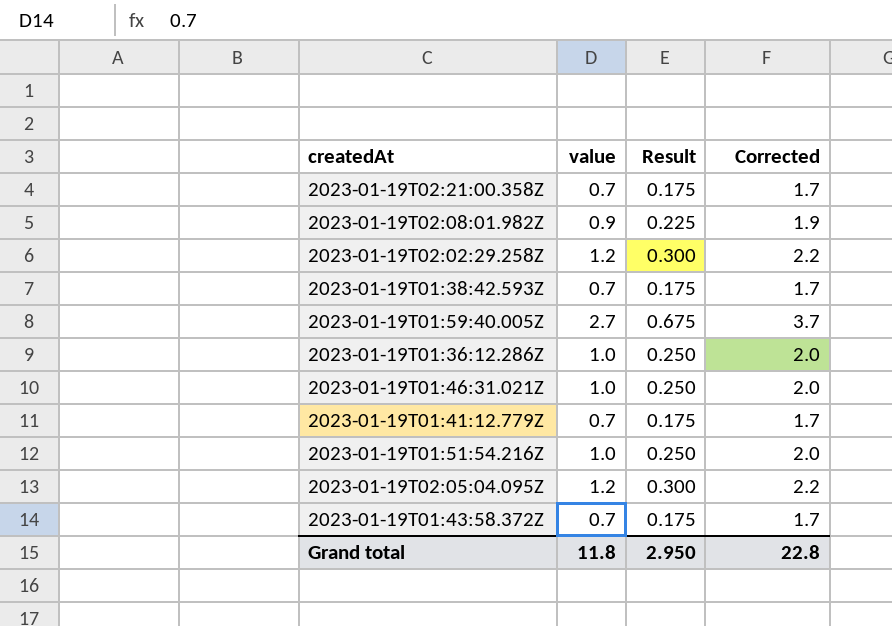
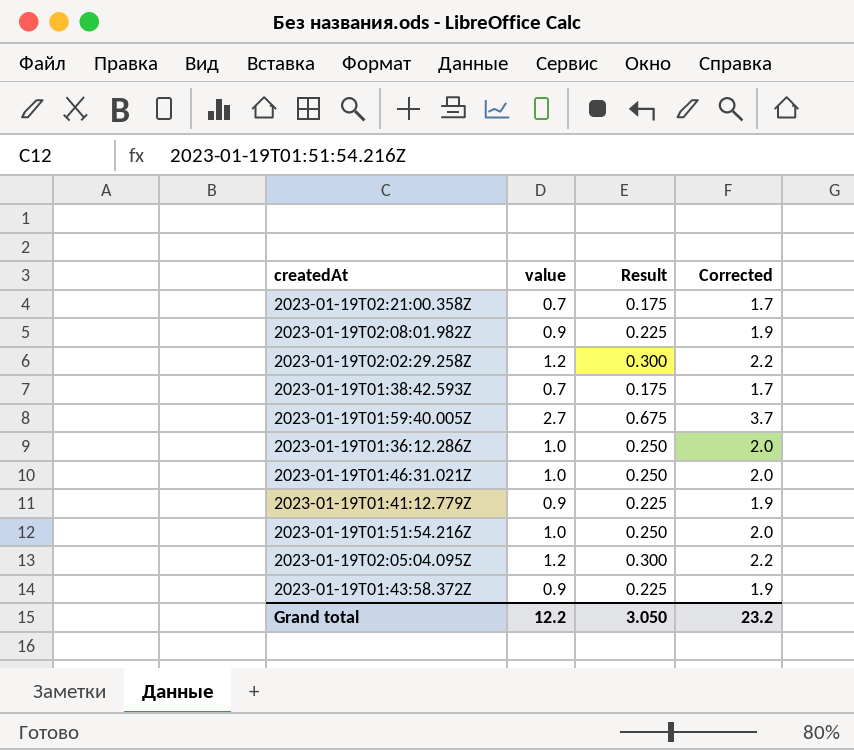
2023-01-19T01:41:12.779Z | value: 0.7 -> 0.9
2023-01-19T01:41:12.779Z | Result: 0.175 -> 0.225
2023-01-19T01:41:12.779Z | Corrected: 1.7 -> 1.9
2023-01-19T01:43:58.372Z | value: 0.7 -> 0.9
2023-01-19T01:43:58.372Z | Result: 0.175 -> 0.225
2023-01-19T01:43:58.372Z | Corrected: 1.7 -> 1.9
Grand total | value: 11.8 -> 12.2
Grand total | Result: 2.950 -> 3.050
Grand total | Corrected: 22.8 -> 23.2

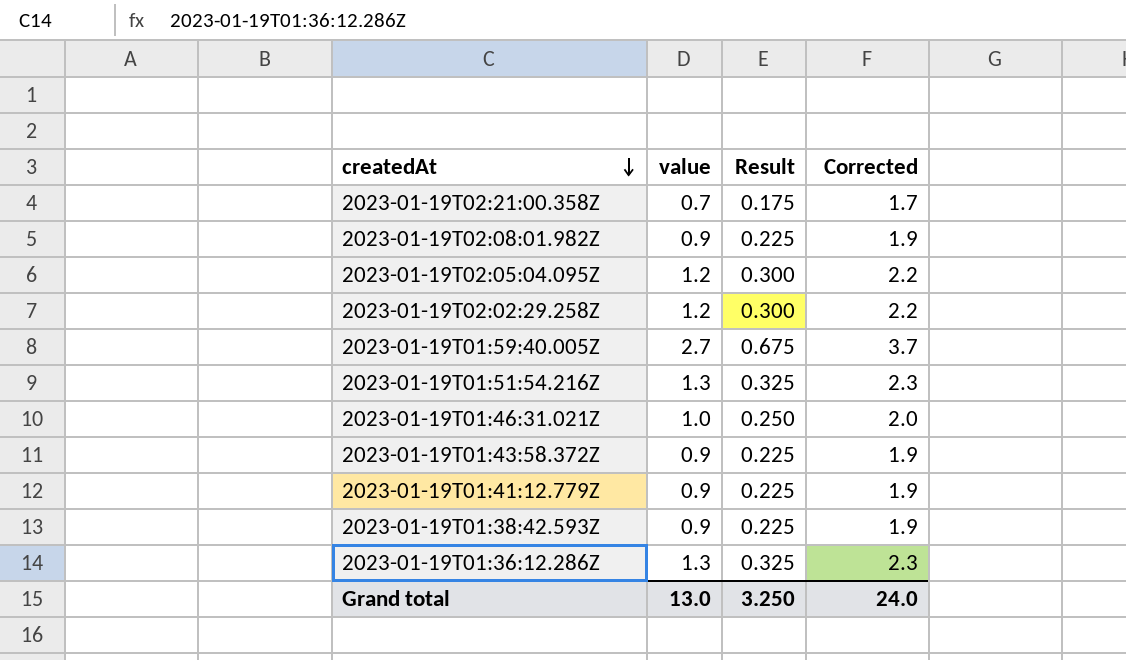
row order: none -> createdAt descending
2023-01-19T01:51:54.216Z | value: 1.0 -> 1.3
2023-01-19T01:51:54.216Z | Result: 0.250 -> 0.325
2023-01-19T01:51:54.216Z | Corrected: 2.0 -> 2.3
2023-01-19T01:38:42.593Z | value: 0.7 -> 0.9
2023-01-19T01:38:42.593Z | Result: 0.175 -> 0.225
2023-01-19T01:38:42.593Z | Corrected: 1.7 -> 1.9
2023-01-19T01:36:12.286Z | value: 1.0 -> 1.3
2023-01-19T01:36:12.286Z | Result: 0.250 -> 0.325
2023-01-19T01:36:12.286Z | Corrected: 2.0 -> 2.3
Grand total | value: 12.2 -> 13.0
Grand total | Result: 3.050 -> 3.250
Grand total | Corrected: 23.2 -> 24.0

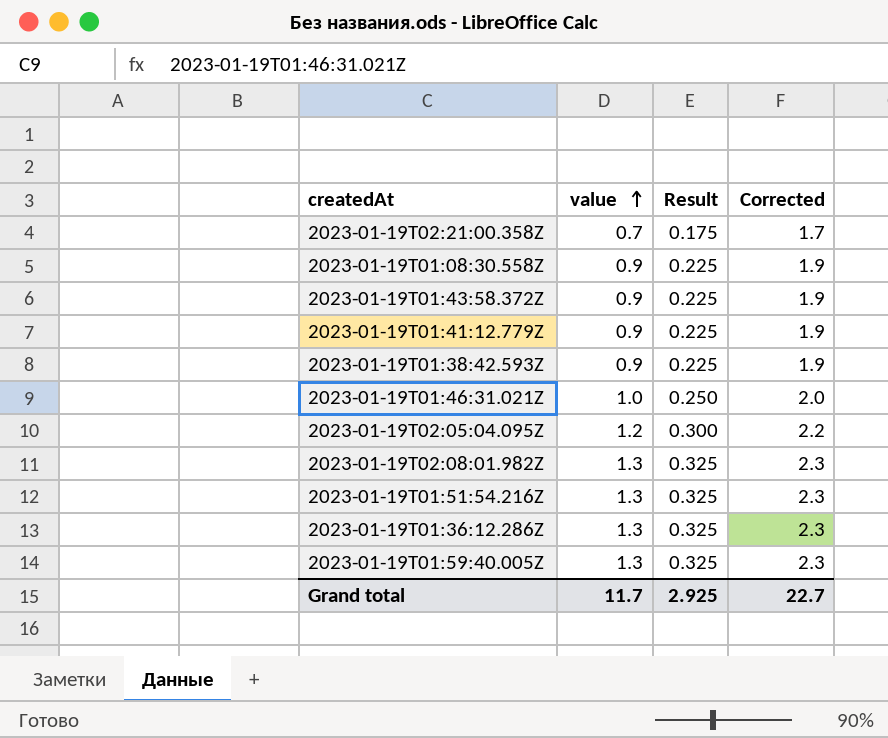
row order: createdAt descending -> value ascending
row 2023-01-19T02:02:29.258Z: 1.2 | 0.300 | 2.2 -> none
row 2023-01-19T01:08:30.558Z: none -> 0.9 | 0.225 | 1.9
2023-01-19T02:08:01.982Z | value: 0.9 -> 1.3
2023-01-19T02:08:01.982Z | Result: 0.225 -> 0.325
2023-01-19T02:08:01.982Z | Corrected: 1.9 -> 2.3
2023-01-19T01:59:40.005Z | value: 2.7 -> 1.3
2023-01-19T01:59:40.005Z | Result: 0.675 -> 0.325
2023-01-19T01:59:40.005Z | Corrected: 3.7 -> 2.3
Grand total | value: 13.0 -> 11.7
Grand total | Result: 3.250 -> 2.925
Grand total | Corrected: 24.0 -> 22.7

